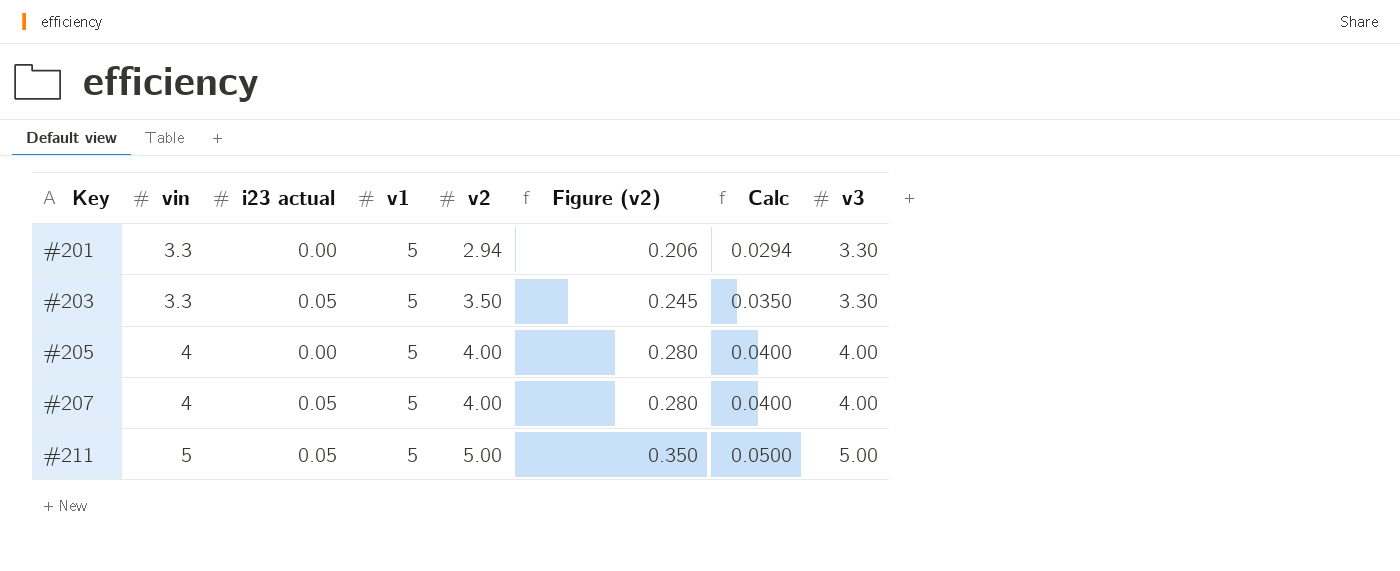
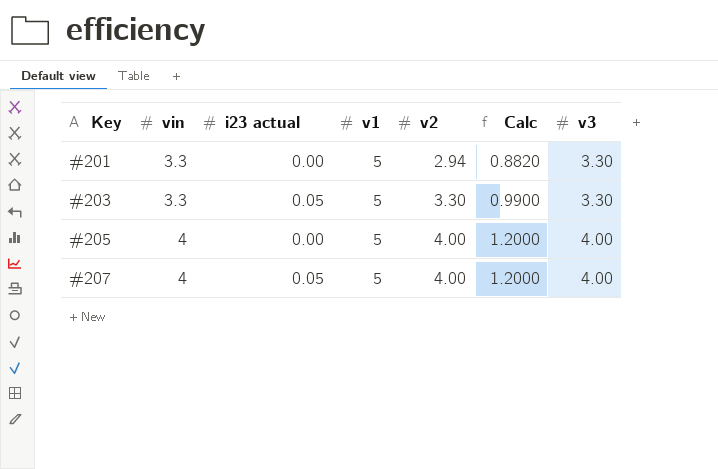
column Figure (v2) | formula: [v2] * 0.07 -> none
column Calc | formula: [v2] * 0.01 -> [v2] * 0.3
row #211: 5 | 0.05 | 5 | 5.00 | 0.350 | 0.0500 | 5.00 -> none
#203 | v2: 3.50 -> 3.30

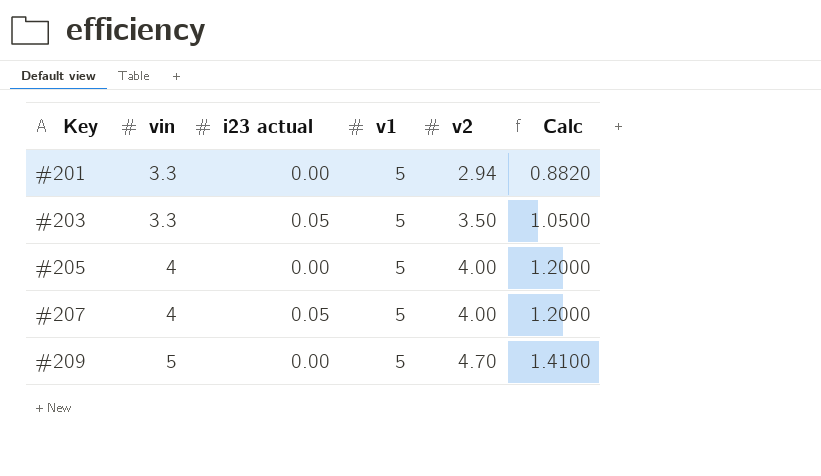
column v3 | position: 7 -> none
#203 | v2: 3.30 -> 3.50
#203 | Calc: 0.9900 -> 1.0500
row #209: none -> 5 | 0.00 | 5 | 4.70 | 1.4100

